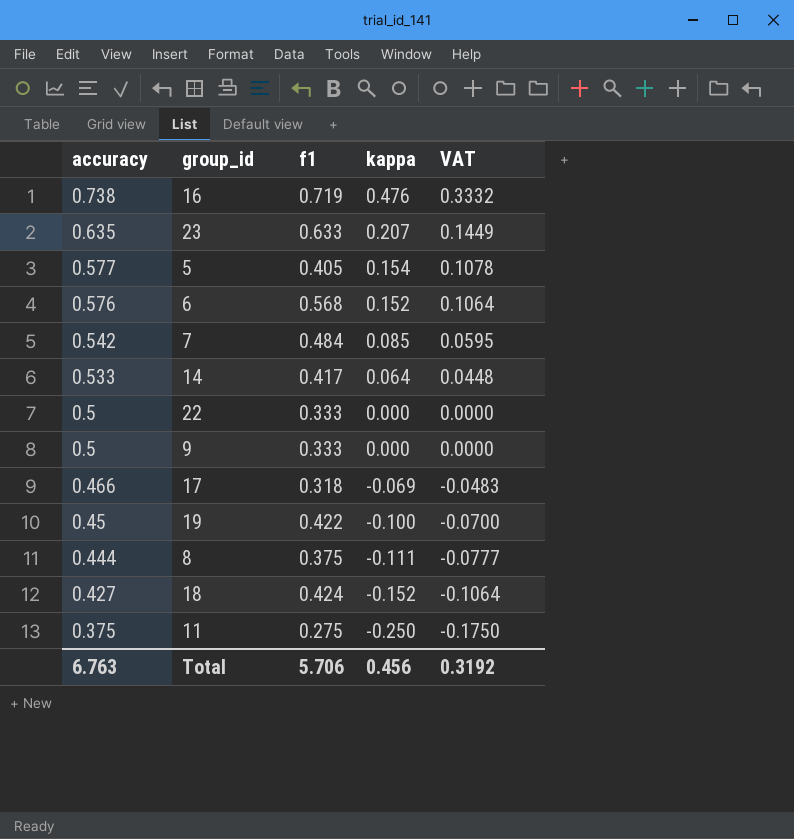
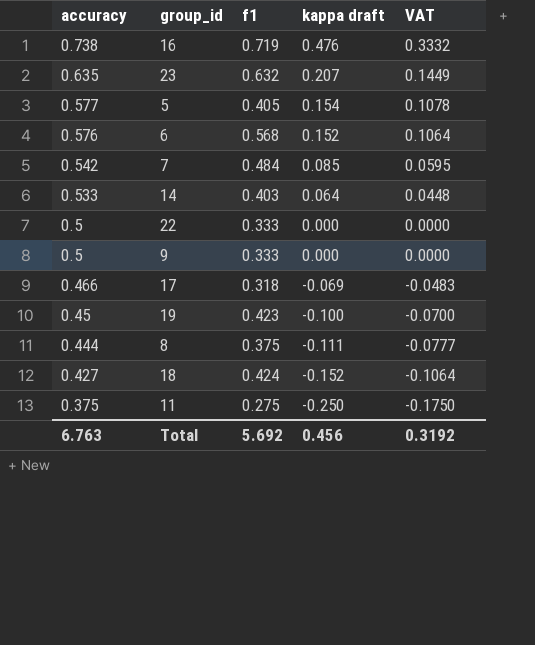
column name: kappa -> kappa draft
23 | f1: 0.633 -> 0.632
14 | f1: 0.417 -> 0.403
19 | f1: 0.422 -> 0.423
Total | f1: 5.706 -> 5.692

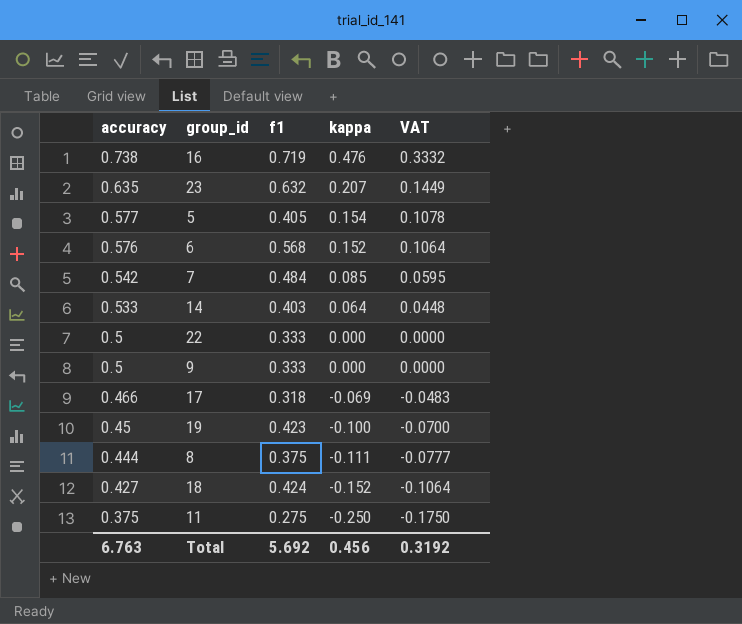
column name: kappa draft -> kappa

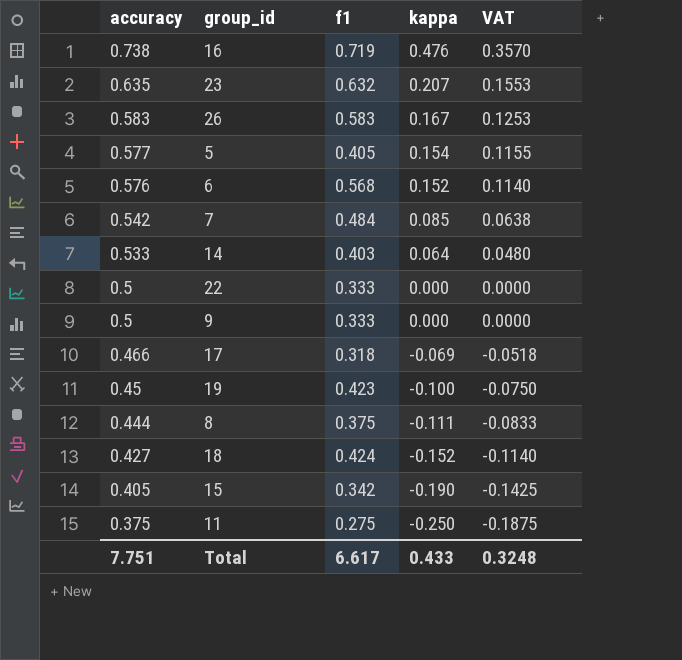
column VAT | formula: [kappa] * 0.7 -> [kappa] * 0.75
row 26: none -> 0.583 | 0.583 | 0.167 | 0.1253
row 15: none -> 0.405 | 0.342 | -0.190 | -0.1425
Total | accuracy: 6.763 -> 7.751
Total | f1: 5.692 -> 6.617
Total | kappa: 0.456 -> 0.433
Total | VAT: 0.3192 -> 0.3248

